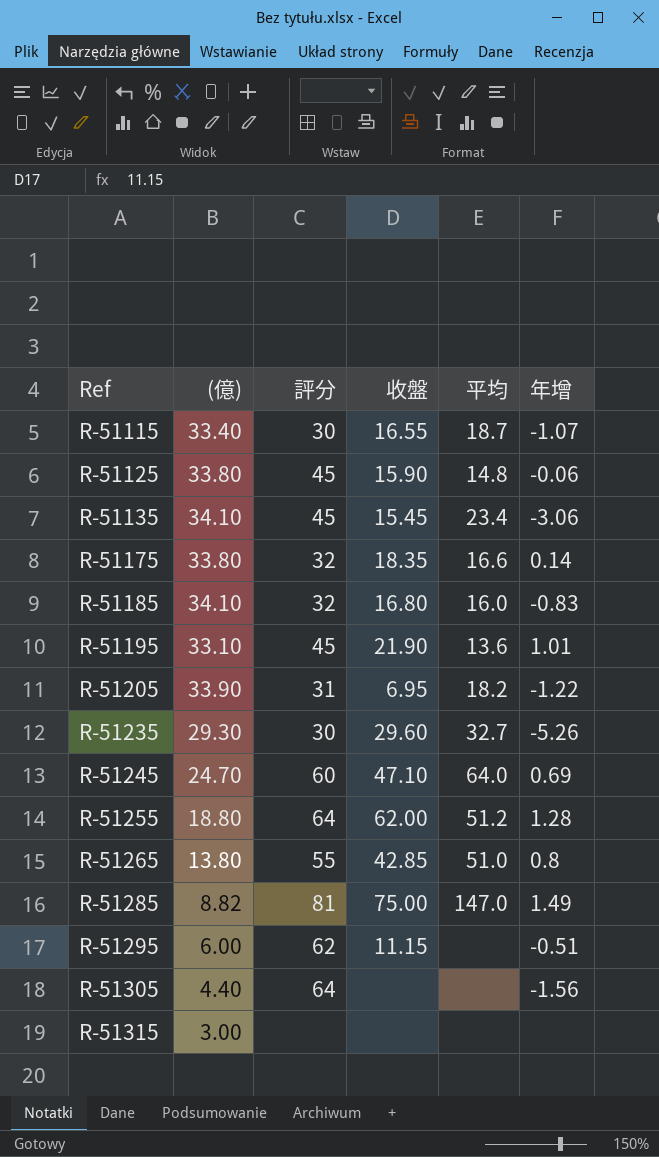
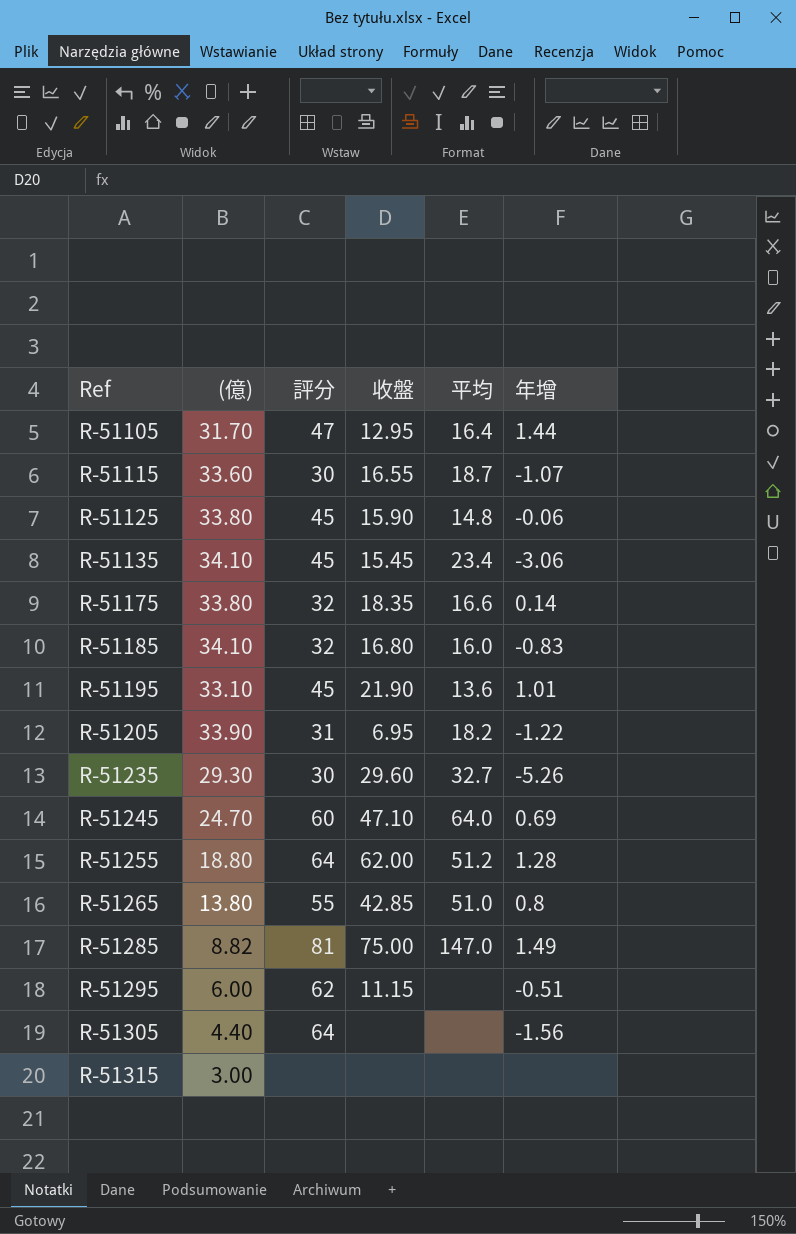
row R-51105: none -> 31.70 | 47 | 12.95 | 16.4 | 1.44
R-51115 | (億): 33.40 -> 33.60

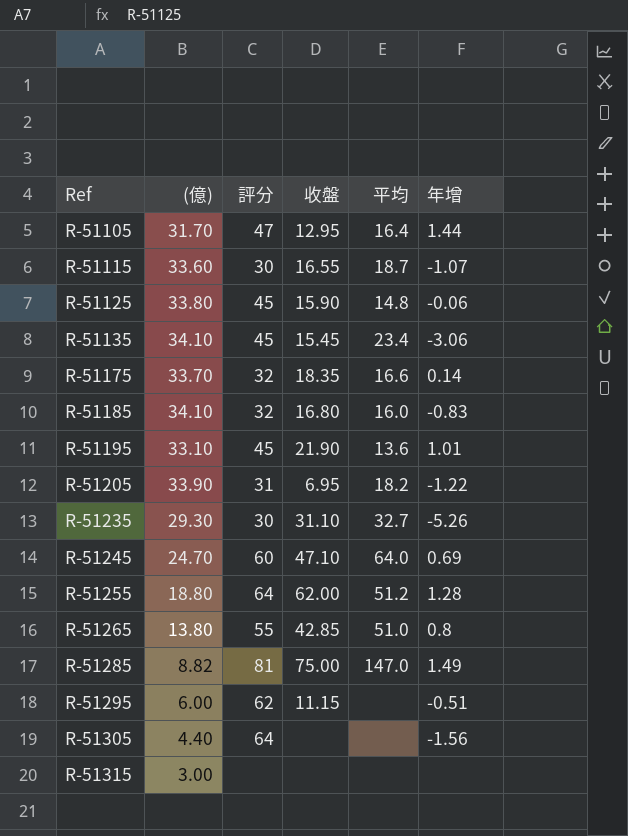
R-51175 | (億): 33.80 -> 33.70
R-51235 | 收盤: 29.60 -> 31.10

